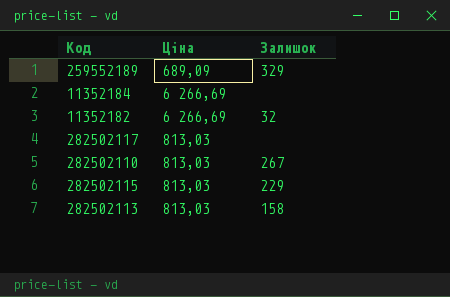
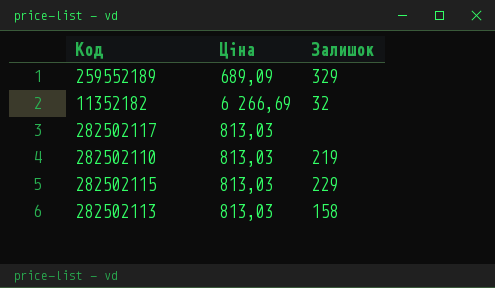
row 11352184: 6 266,69 | none -> none
282502110 | Залишок: 267 -> 219

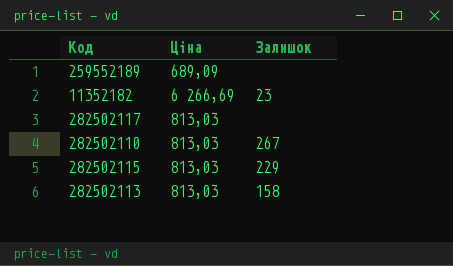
259552189 | Залишок: 329 -> none
11352182 | Залишок: 32 -> 23
282502110 | Залишок: 219 -> 267

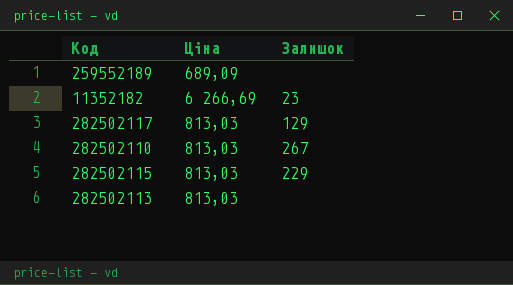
282502117 | Залишок: none -> 129
282502113 | Залишок: 158 -> none

